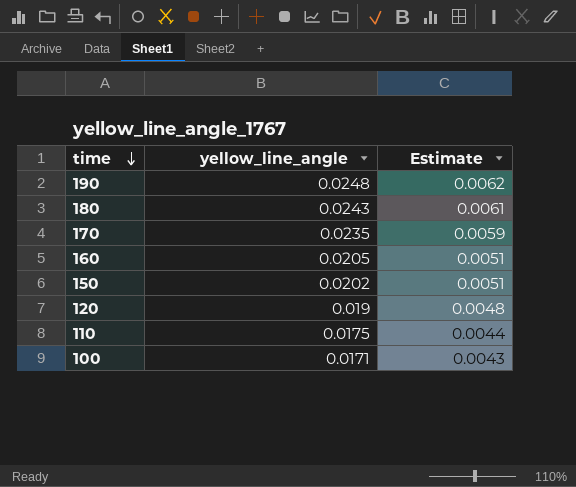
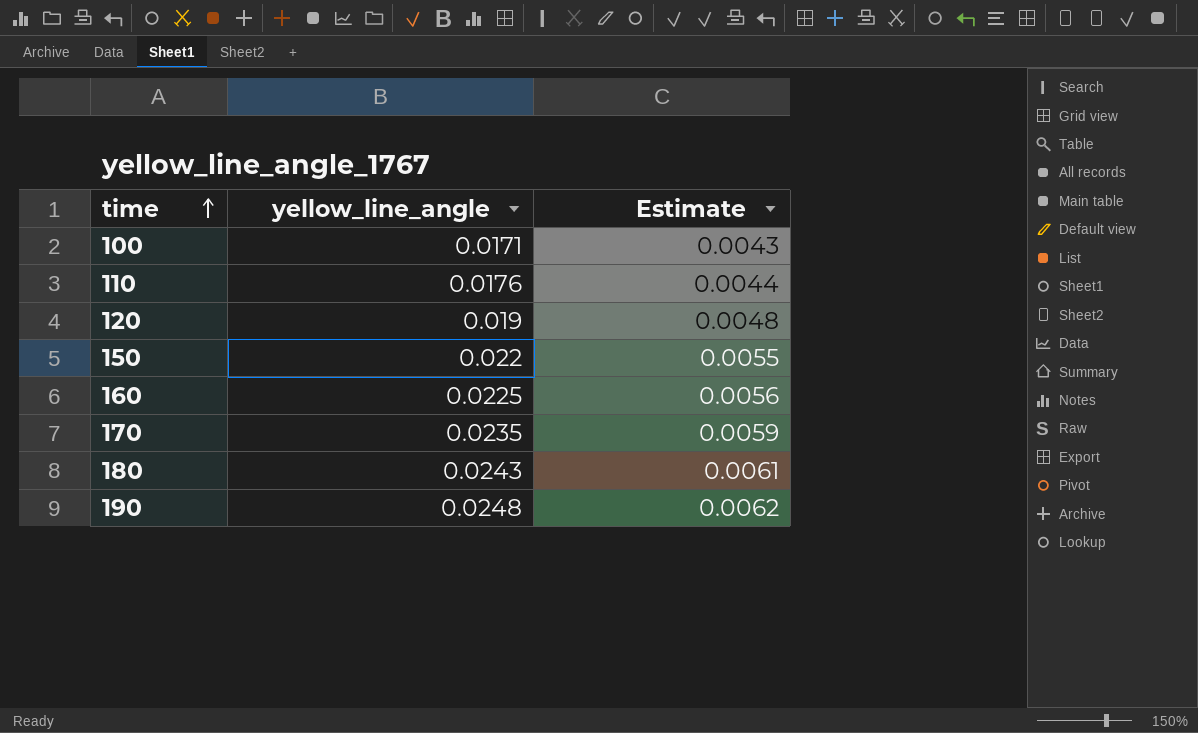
row order: time descending -> time ascending
110 | yellow_line_angle: 0.0175 -> 0.0176
150 | yellow_line_angle: 0.0202 -> 0.022
150 | Estimate: 0.0051 -> 0.0055
160 | yellow_line_angle: 0.0205 -> 0.0225
160 | Estimate: 0.0051 -> 0.0056

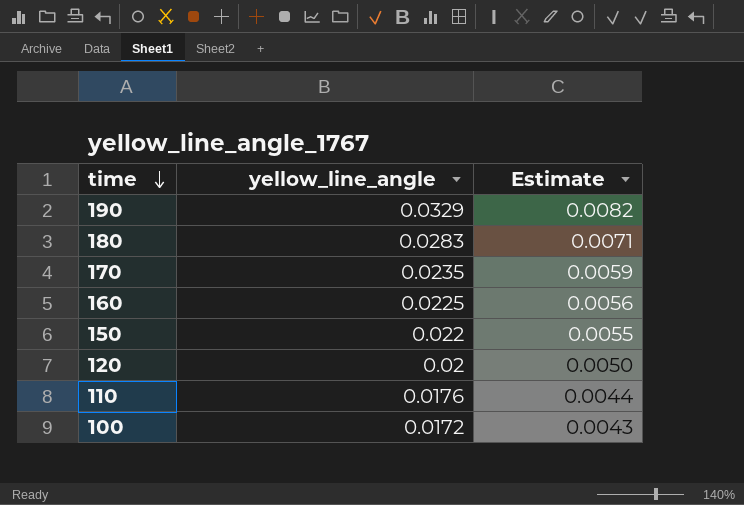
row order: time ascending -> time descending
190 | yellow_line_angle: 0.0248 -> 0.0329
190 | Estimate: 0.0062 -> 0.0082
180 | yellow_line_angle: 0.0243 -> 0.0283
180 | Estimate: 0.0061 -> 0.0071
120 | yellow_line_angle: 0.019 -> 0.02
120 | Estimate: 0.0048 -> 0.0050
100 | yellow_line_angle: 0.0171 -> 0.0172

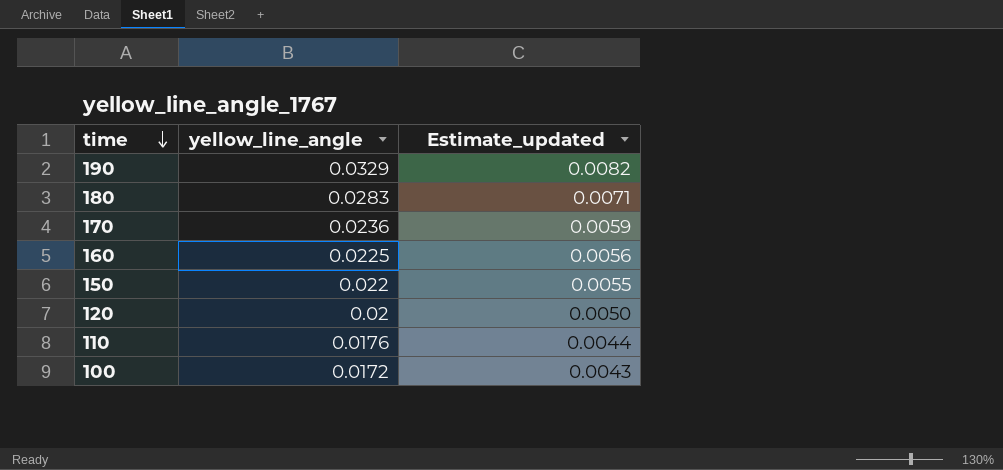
column name: Estimate -> Estimate_updated
170 | yellow_line_angle: 0.0235 -> 0.0236

